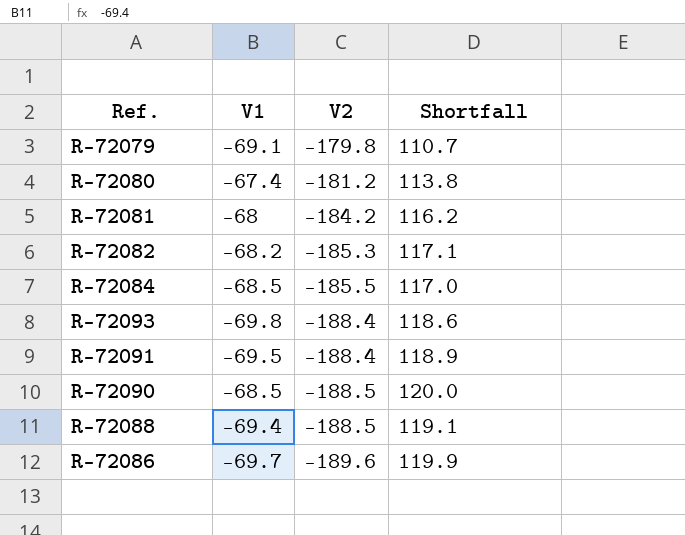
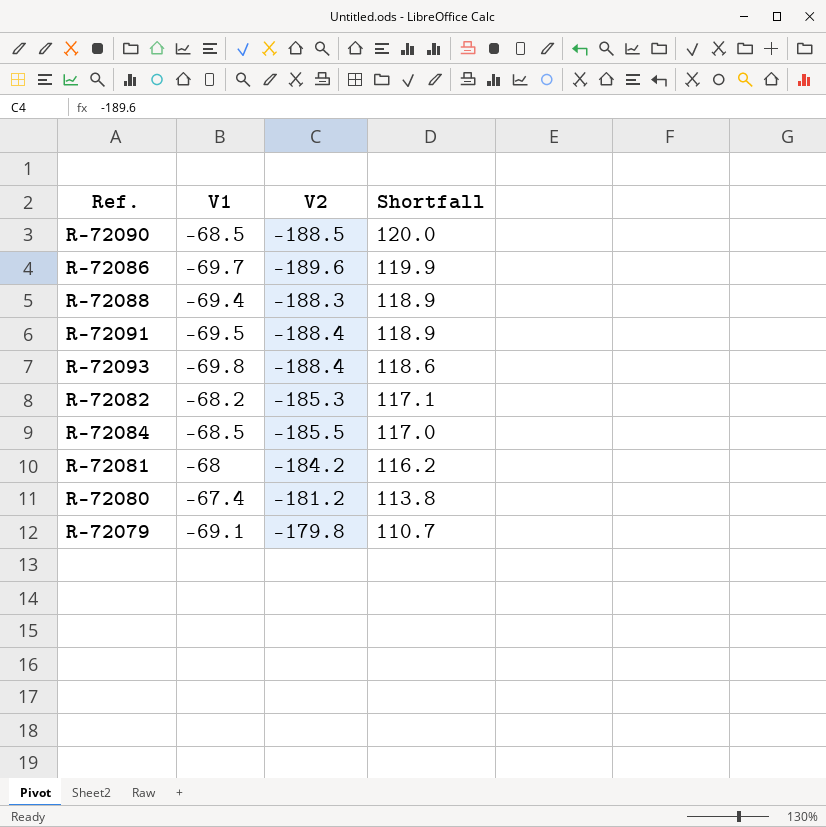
row order: V2 descending -> Shortfall descending
R-72088 | V2: -188.5 -> -188.3
R-72088 | Shortfall: 119.1 -> 118.9

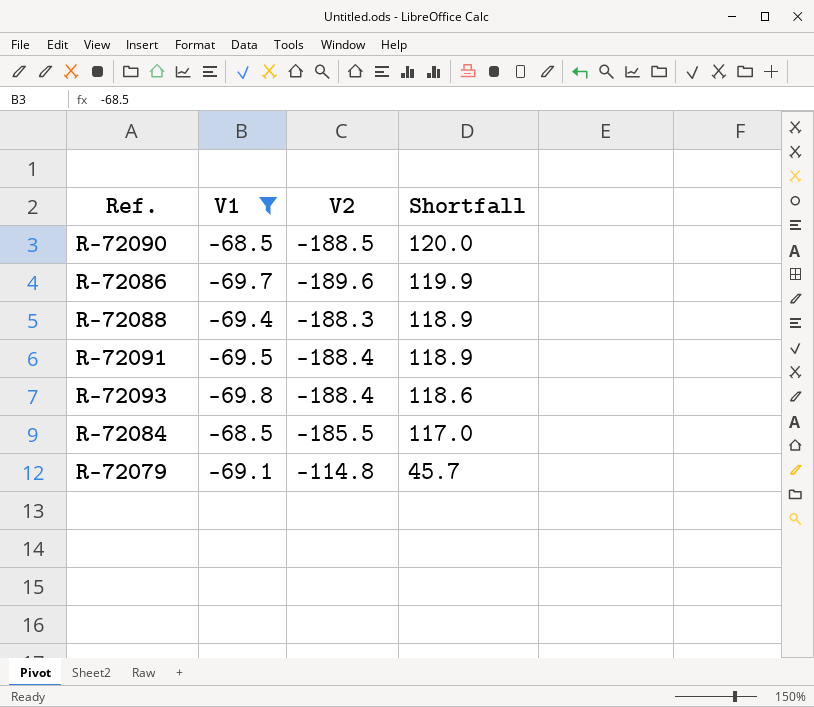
filter: none -> V1 <= -68.5
R-72079 | V2: -179.8 -> -114.8
R-72079 | Shortfall: 110.7 -> 45.7

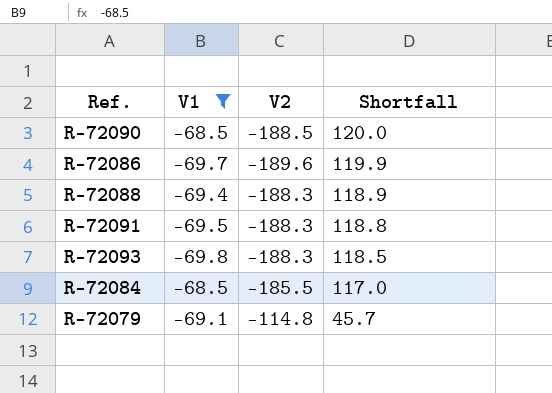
R-72091 | V2: -188.4 -> -188.3
R-72091 | Shortfall: 118.9 -> 118.8
R-72093 | V2: -188.4 -> -188.3
R-72093 | Shortfall: 118.6 -> 118.5

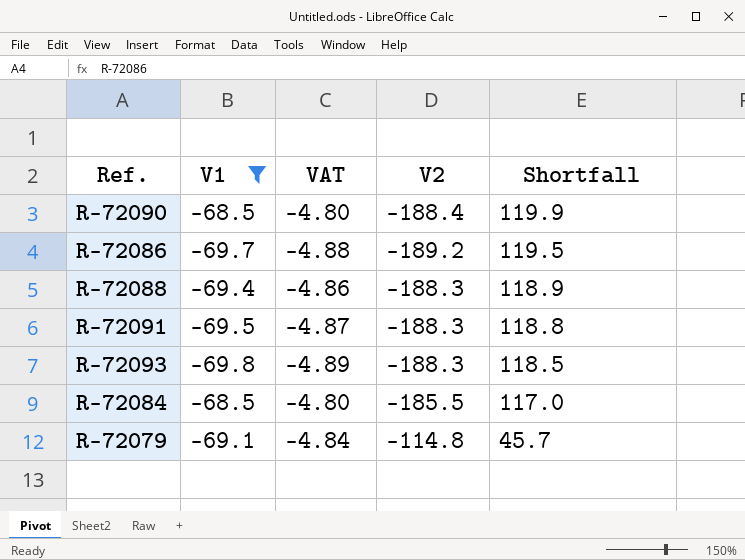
column VAT | formula: none -> [V1] * 0.07
R-72090 | V2: -188.5 -> -188.4
R-72090 | Shortfall: 120.0 -> 119.9
R-72086 | V2: -189.6 -> -189.2
R-72086 | Shortfall: 119.9 -> 119.5

